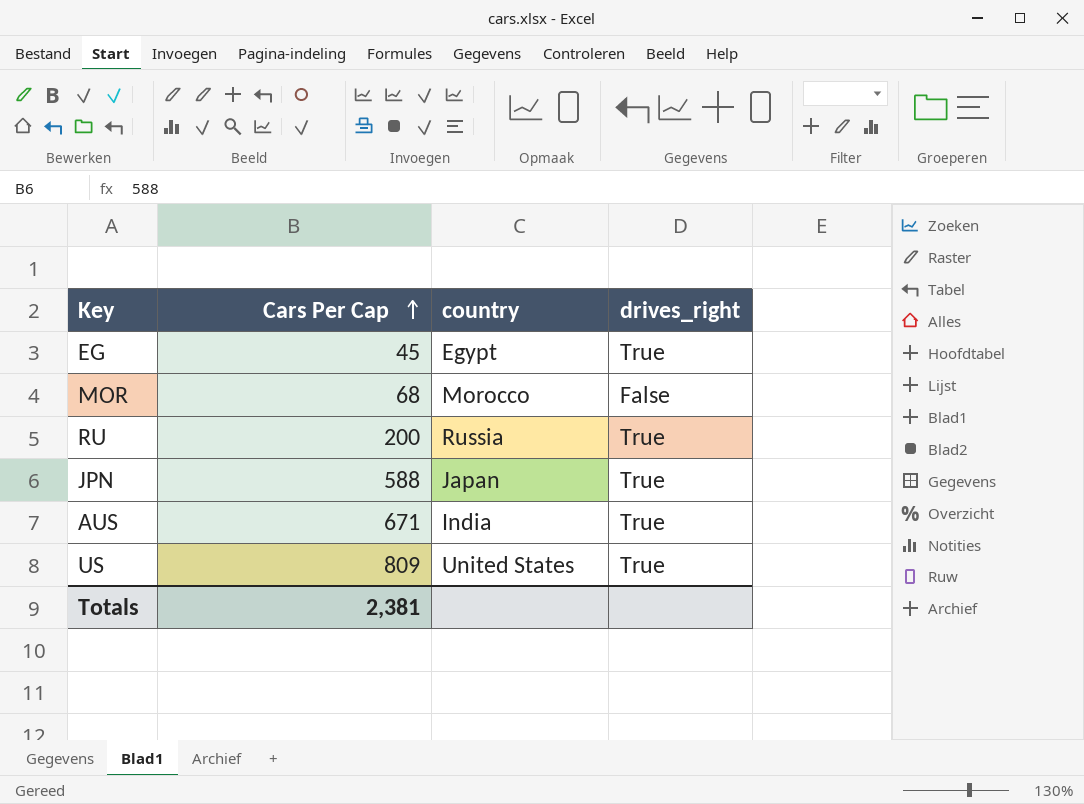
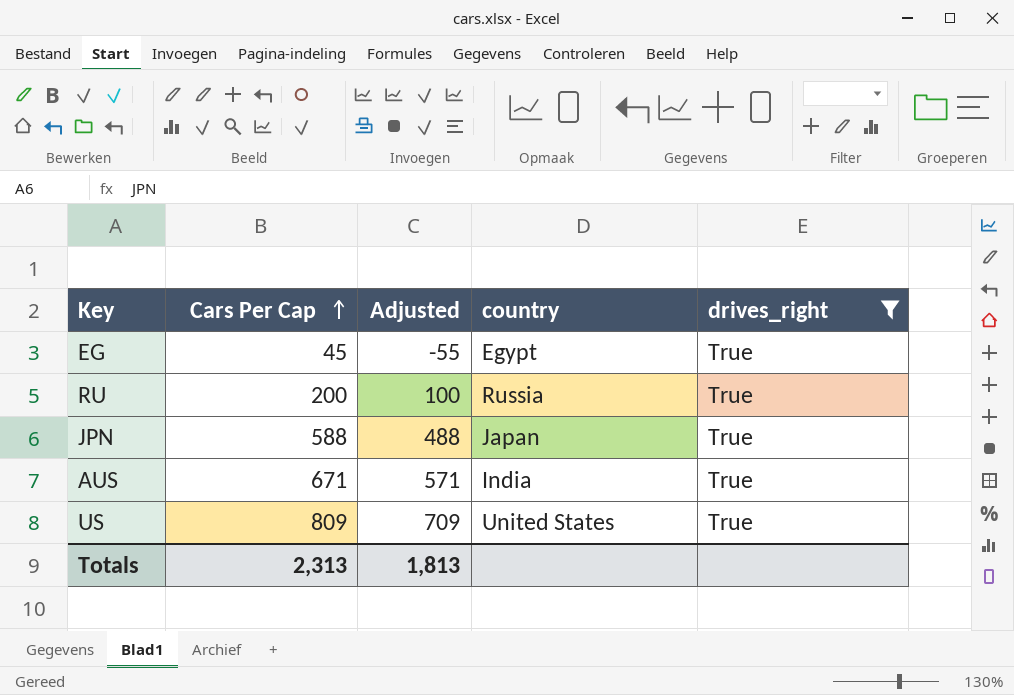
filter: none -> drives_right = True
column Adjusted | formula: none -> [Cars Per Cap] - 100
Totals | Cars Per Cap: 2,381 -> 2,313

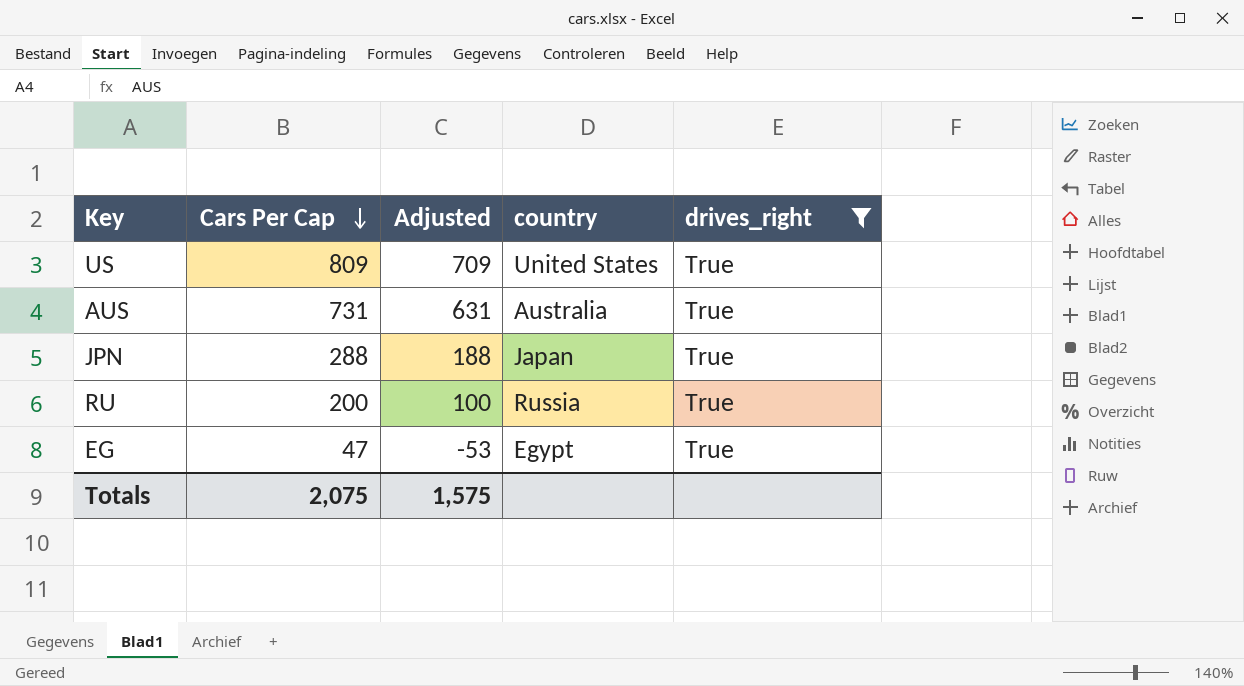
row order: Cars Per Cap ascending -> Cars Per Cap descending
AUS | Cars Per Cap: 671 -> 731
AUS | Adjusted: 571 -> 631
AUS | country: India -> Australia
JPN | Cars Per Cap: 588 -> 288
JPN | Adjusted: 488 -> 188
EG | Cars Per Cap: 45 -> 47
EG | Adjusted: -55 -> -53
Totals | Cars Per Cap: 2,313 -> 2,075
Totals | Adjusted: 1,813 -> 1,575

